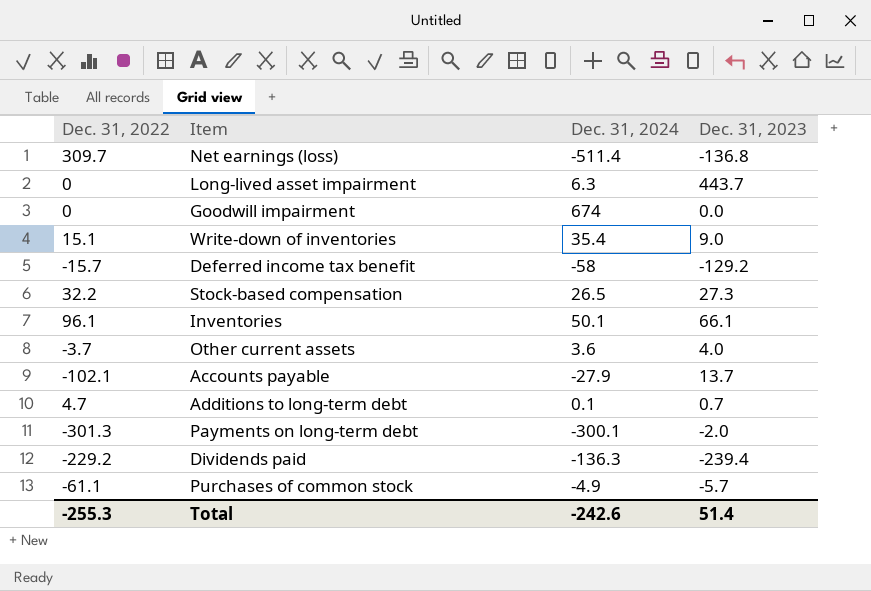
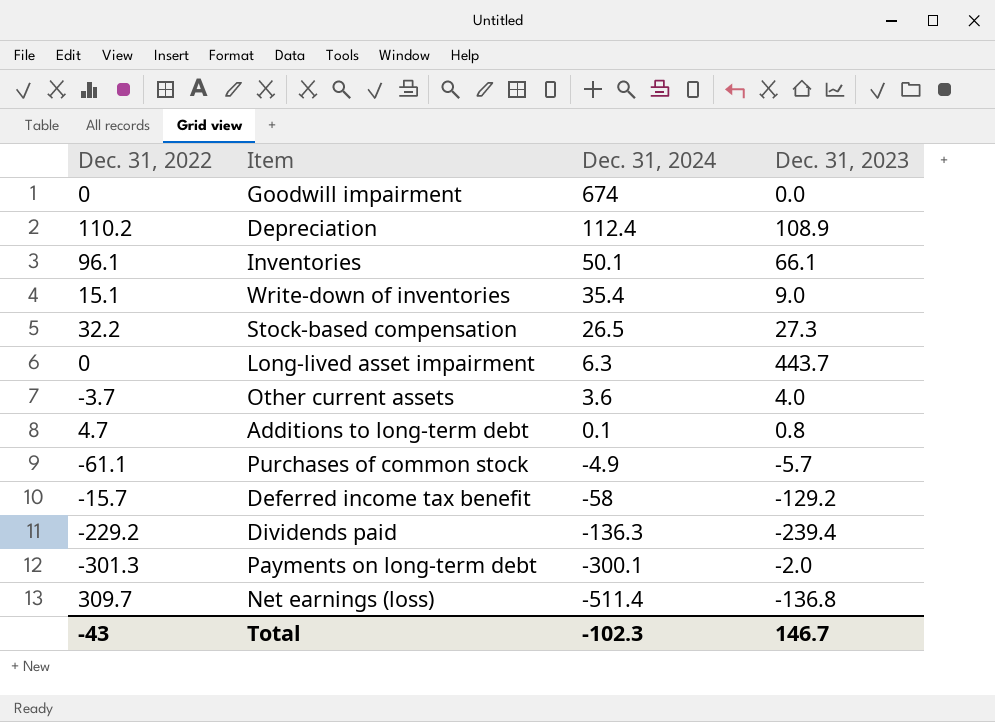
row order: none -> Dec. 31, 2024 descending
row Accounts payable: -102.1 | -27.9 | 13.7 -> none
row Depreciation: none -> 110.2 | 112.4 | 108.9
Additions to long-term debt | Dec. 31, 2023: 0.7 -> 0.8
Total | Dec. 31, 2022: -255.3 -> -43
Total | Dec. 31, 2024: -242.6 -> -102.3
Total | Dec. 31, 2023: 51.4 -> 146.7

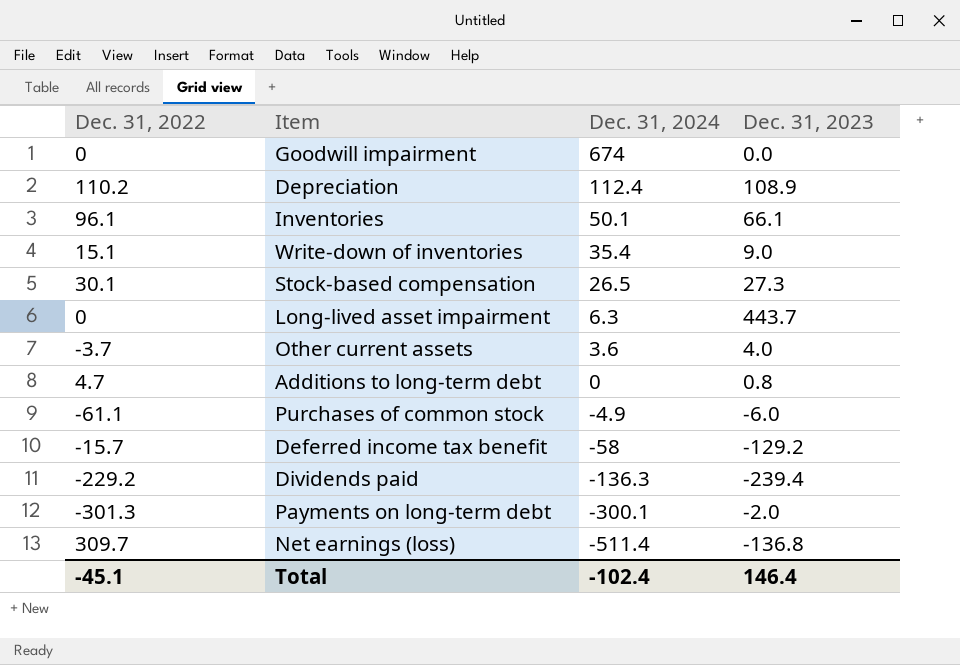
Stock-based compensation | Dec. 31, 2022: 32.2 -> 30.1
Additions to long-term debt | Dec. 31, 2024: 0.1 -> 0
Purchases of common stock | Dec. 31, 2023: -5.7 -> -6.0
Total | Dec. 31, 2022: -43 -> -45.1
Total | Dec. 31, 2024: -102.3 -> -102.4
Total | Dec. 31, 2023: 146.7 -> 146.4

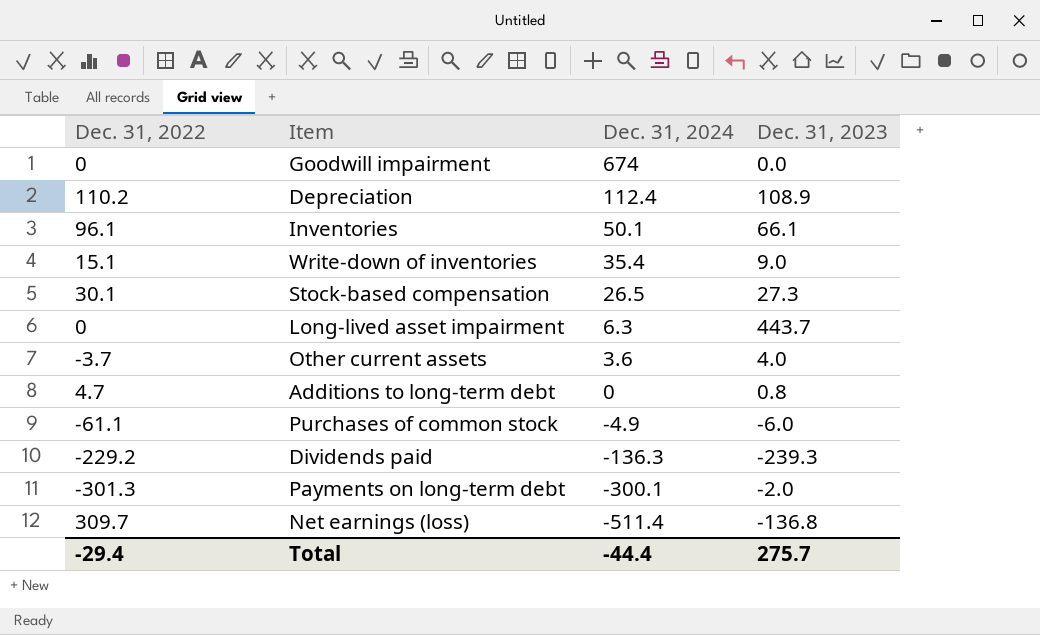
row Deferred income tax benefit: -15.7 | -58 | -129.2 -> none
Dividends paid | Dec. 31, 2023: -239.4 -> -239.3
Total | Dec. 31, 2022: -45.1 -> -29.4
Total | Dec. 31, 2024: -102.4 -> -44.4
Total | Dec. 31, 2023: 146.4 -> 275.7

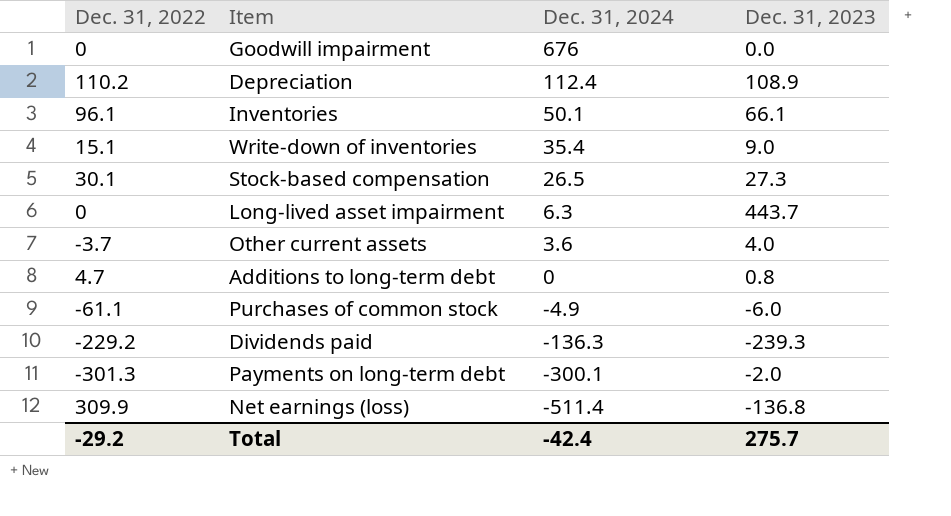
Goodwill impairment | Dec. 31, 2024: 674 -> 676
Net earnings (loss) | Dec. 31, 2022: 309.7 -> 309.9
Total | Dec. 31, 2022: -29.4 -> -29.2
Total | Dec. 31, 2024: -44.4 -> -42.4

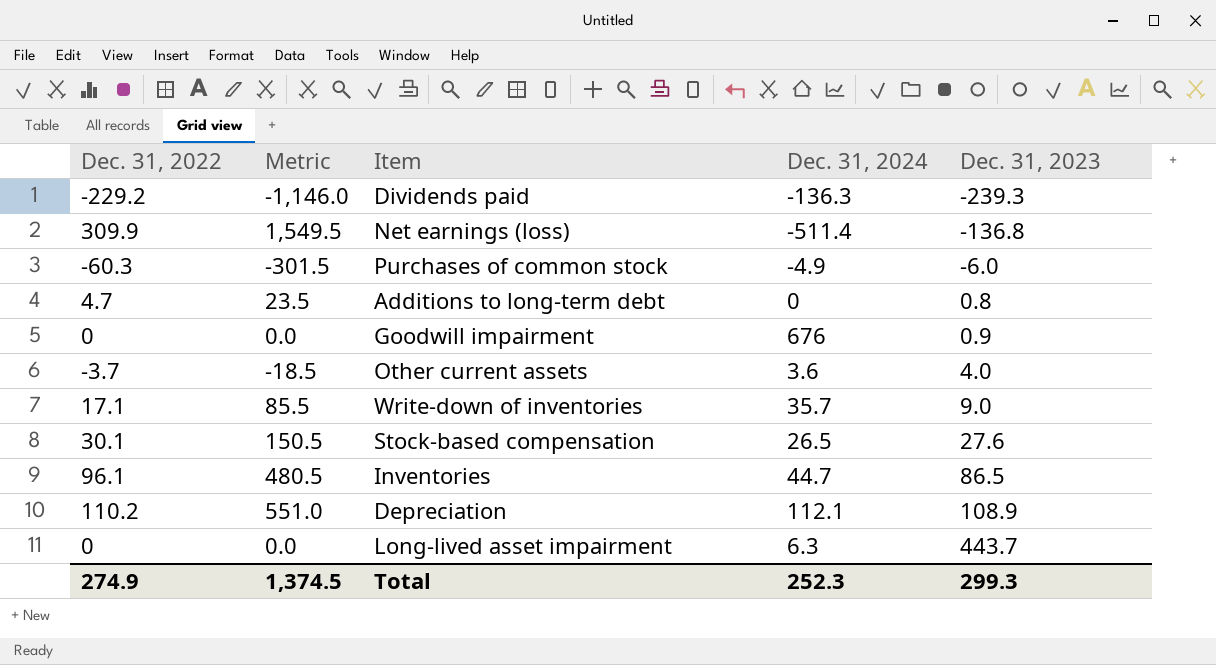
row order: Dec. 31, 2024 descending -> Dec. 31, 2023 ascending
column Metric | formula: none -> [Dec. 31, 2022] * 5
row Payments on long-term debt: -301.3 | -300.1 | -2.0 -> none
Purchases of common stock | Dec. 31, 2022: -61.1 -> -60.3
Goodwill impairment | Dec. 31, 2023: 0.0 -> 0.9
Write-down of inventories | Dec. 31, 2022: 15.1 -> 17.1
Write-down of inventories | Dec. 31, 2024: 35.4 -> 35.7
Stock-based compensation | Dec. 31, 2023: 27.3 -> 27.6
Inventories | Dec. 31, 2024: 50.1 -> 44.7
Inventories | Dec. 31, 2023: 66.1 -> 86.5
Depreciation | Dec. 31, 2024: 112.4 -> 112.1
Total | Dec. 31, 2022: -29.2 -> 274.9
Total | Dec. 31, 2024: -42.4 -> 252.3
Total | Dec. 31, 2023: 275.7 -> 299.3

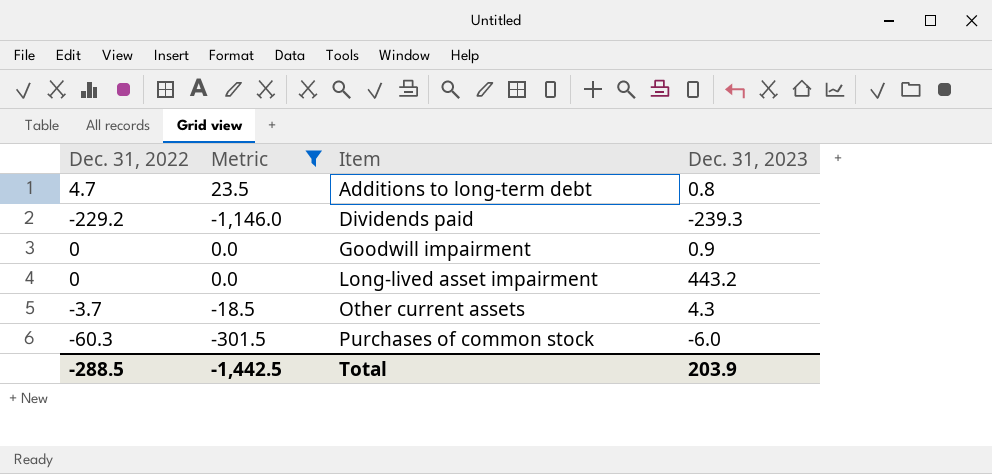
filter: none -> Metric <= 23.5
row order: Dec. 31, 2023 ascending -> Item ascending
column Dec. 31, 2024 | position: 4 -> none
Long-lived asset impairment | Dec. 31, 2023: 443.7 -> 443.2
Other current assets | Dec. 31, 2023: 4.0 -> 4.3
Total | Dec. 31, 2022: 274.9 -> -288.5
Total | Metric: 1,374.5 -> -1,442.5
Total | Dec. 31, 2023: 299.3 -> 203.9

